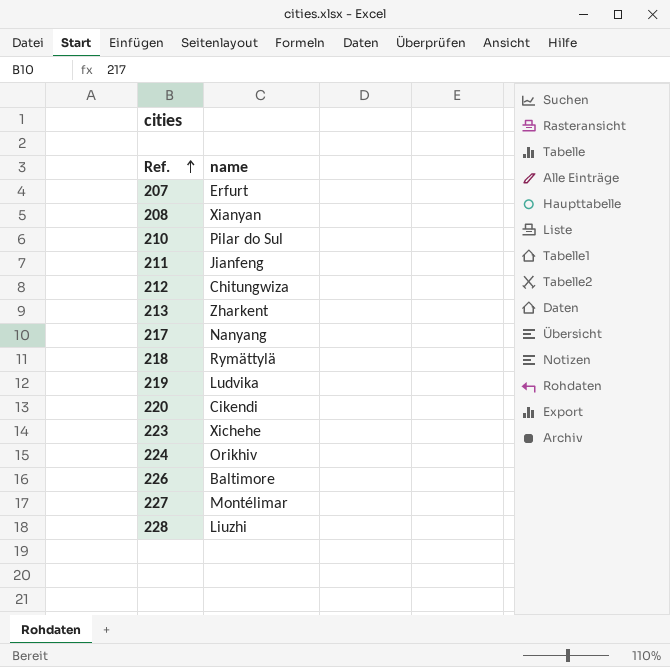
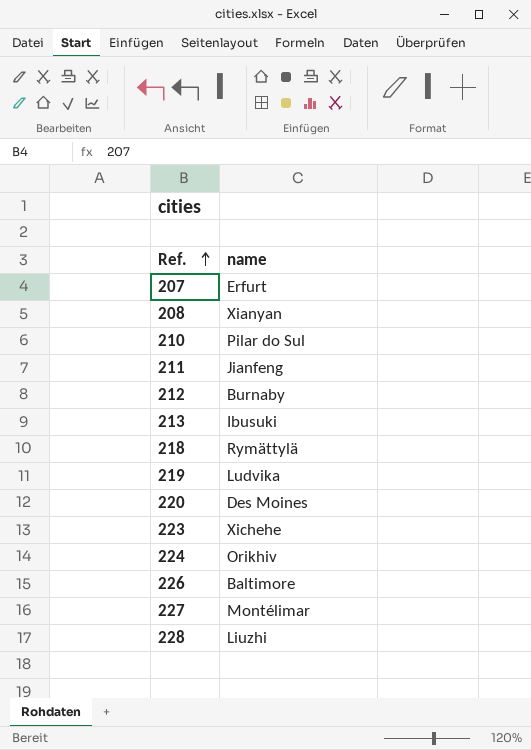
row 217: Nanyang -> none
212 | name: Chitungwiza -> Burnaby
213 | name: Zharkent -> Ibusuki
220 | name: Cikendi -> Des Moines

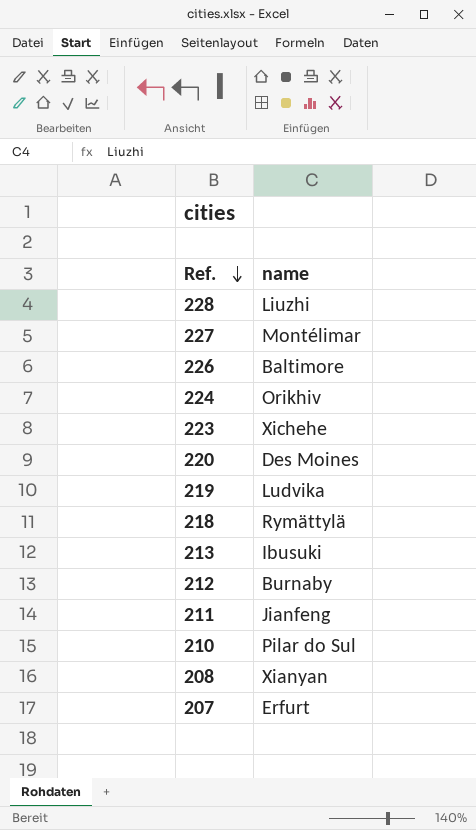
row order: Ref. ascending -> Ref. descending

